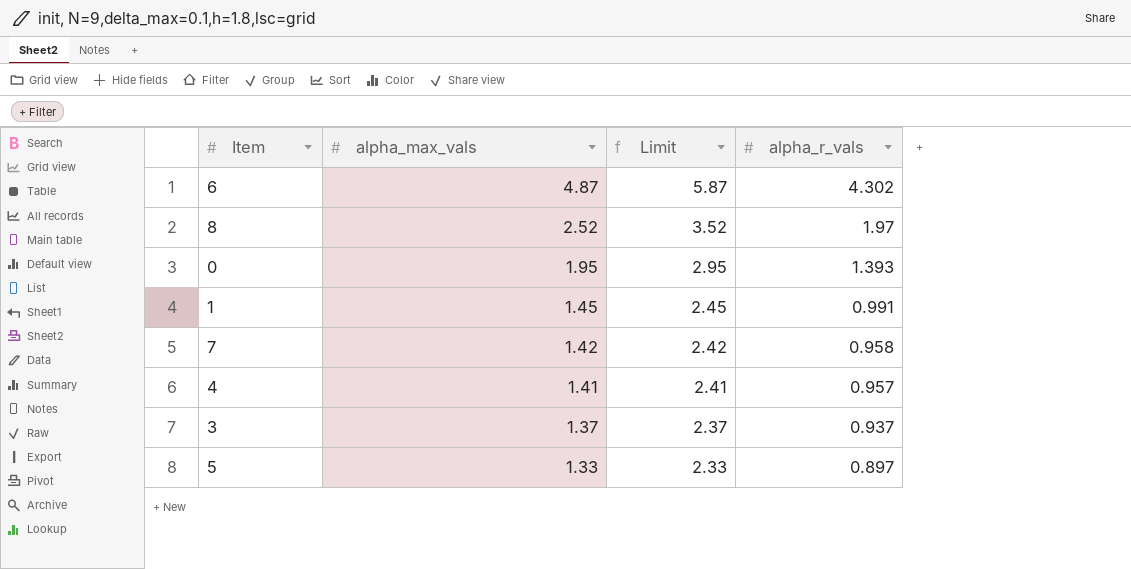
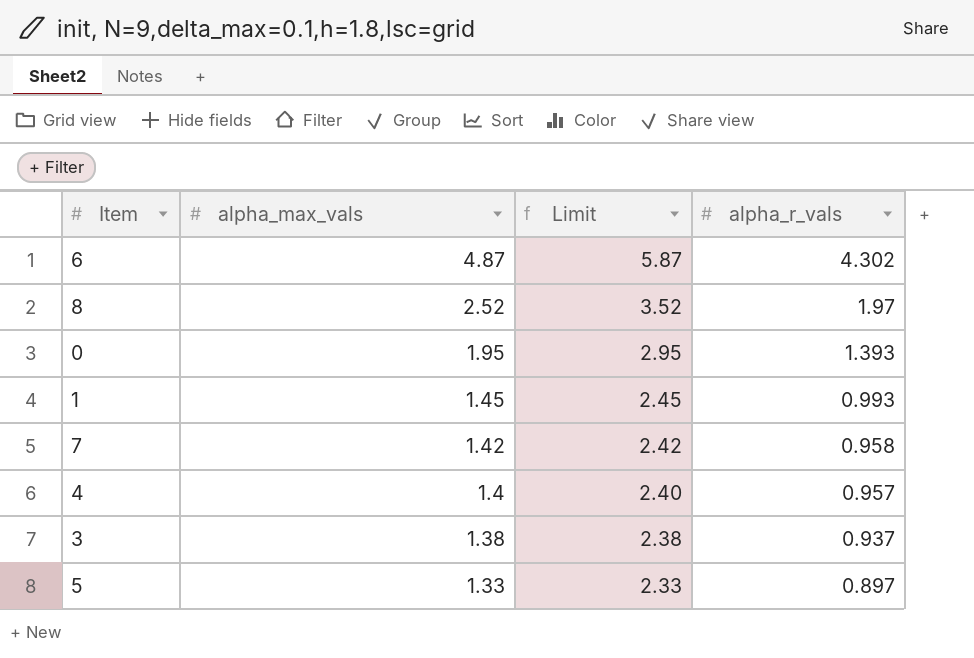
1 | alpha_r_vals: 0.991 -> 0.993
4 | alpha_max_vals: 1.41 -> 1.4
4 | Limit: 2.41 -> 2.40
3 | alpha_max_vals: 1.37 -> 1.38
3 | Limit: 2.37 -> 2.38

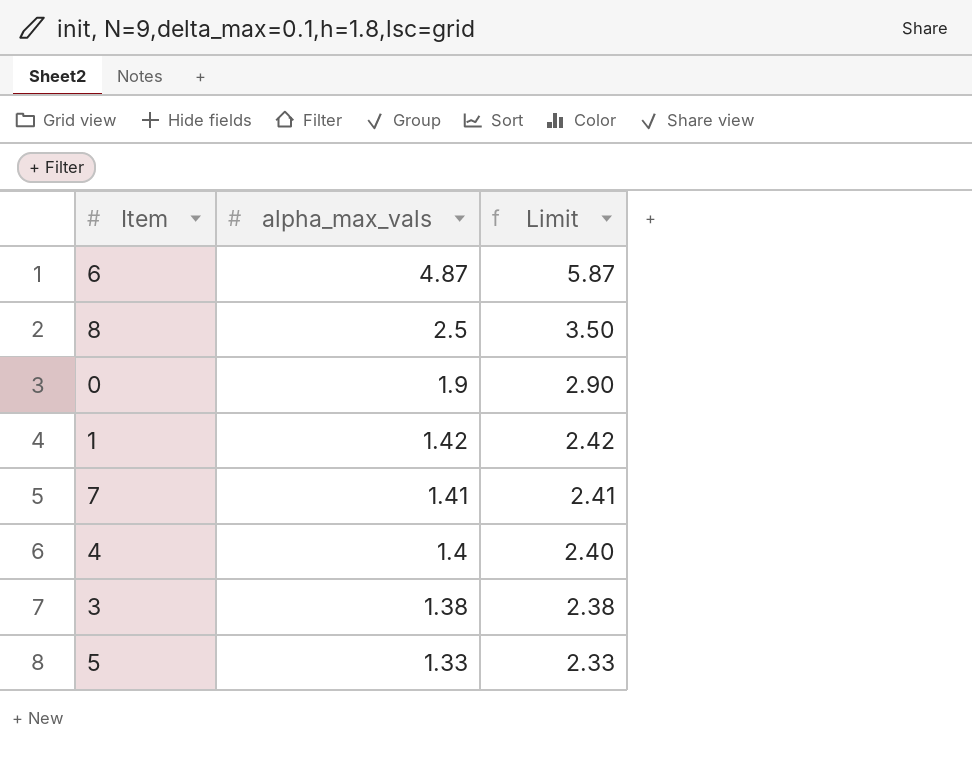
column alpha_r_vals | position: 4 -> none
8 | alpha_max_vals: 2.52 -> 2.5
8 | Limit: 3.52 -> 3.50
0 | alpha_max_vals: 1.95 -> 1.9
0 | Limit: 2.95 -> 2.90
1 | alpha_max_vals: 1.45 -> 1.42
1 | Limit: 2.45 -> 2.42
7 | alpha_max_vals: 1.42 -> 1.41
7 | Limit: 2.42 -> 2.41

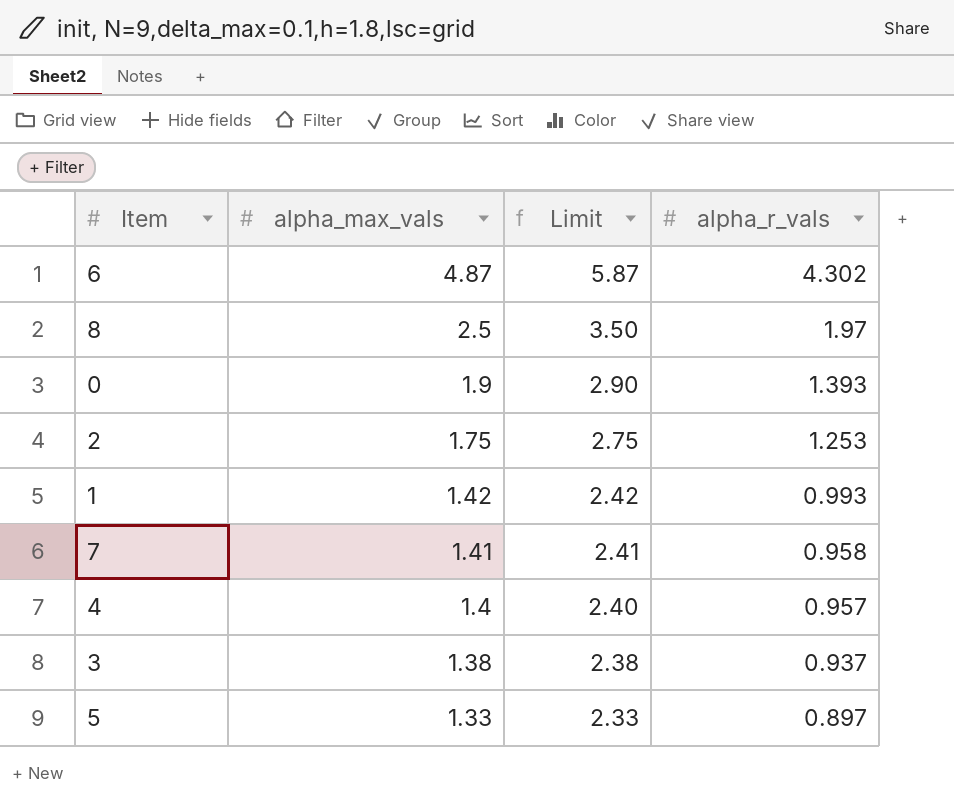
column alpha_r_vals | position: none -> 4
row 2: none -> 1.75 | 2.75 | 1.253

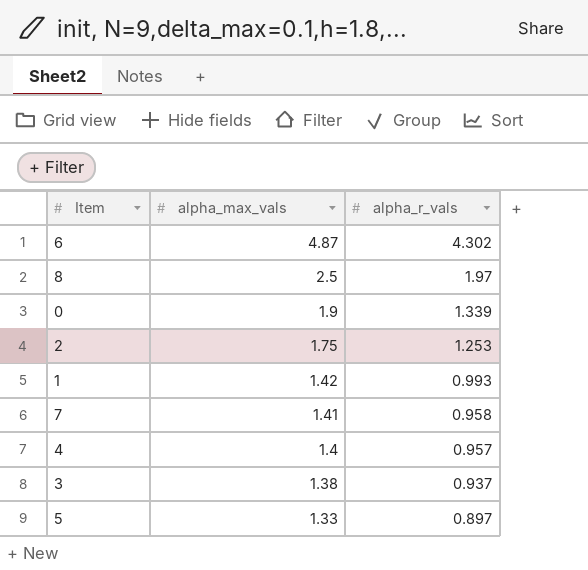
column Limit | formula: [alpha_max_vals] + 1 -> none
0 | alpha_r_vals: 1.393 -> 1.339

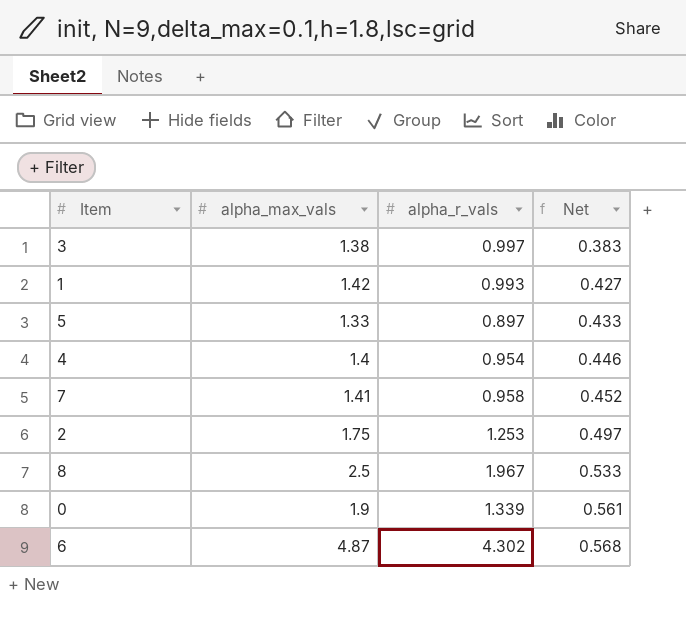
row order: alpha_max_vals descending -> Net ascending
column Net | formula: none -> [alpha_max_vals] - [alpha_r_vals]
3 | alpha_r_vals: 0.937 -> 0.997
4 | alpha_r_vals: 0.957 -> 0.954
8 | alpha_r_vals: 1.97 -> 1.967

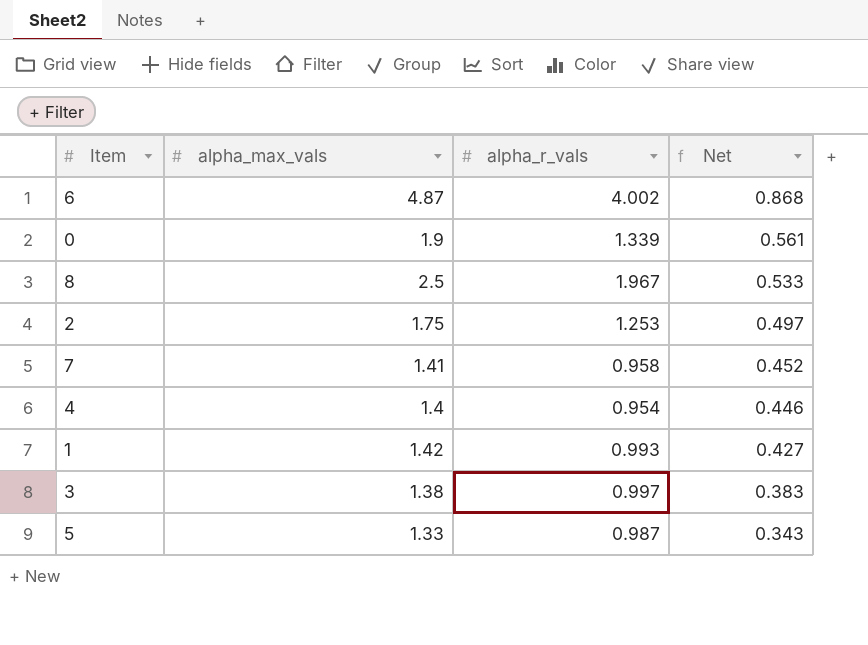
row order: Net ascending -> Net descending
6 | alpha_r_vals: 4.302 -> 4.002
6 | Net: 0.568 -> 0.868
5 | alpha_r_vals: 0.897 -> 0.987
5 | Net: 0.433 -> 0.343

